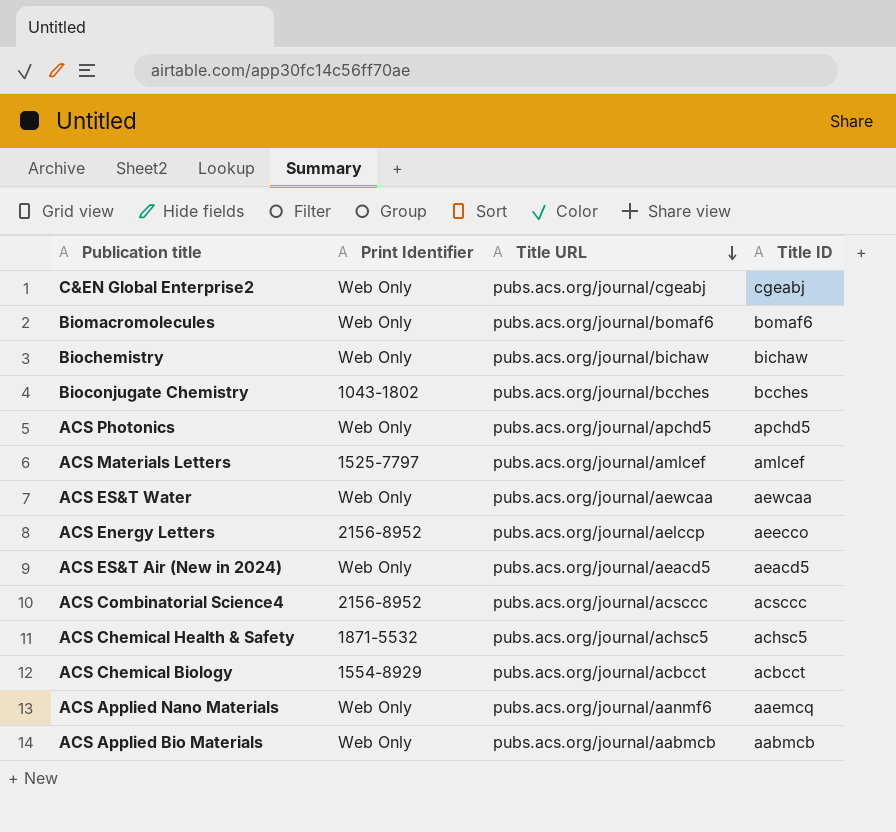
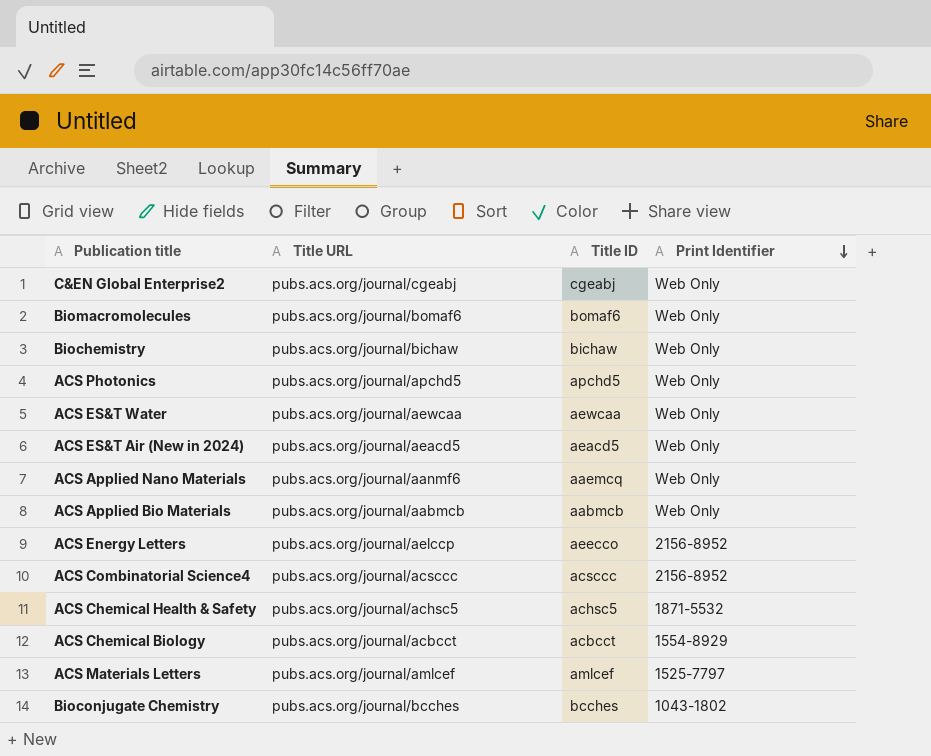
row order: Title URL descending -> Print Identifier descending
column Print Identifier | position: 2 -> 4

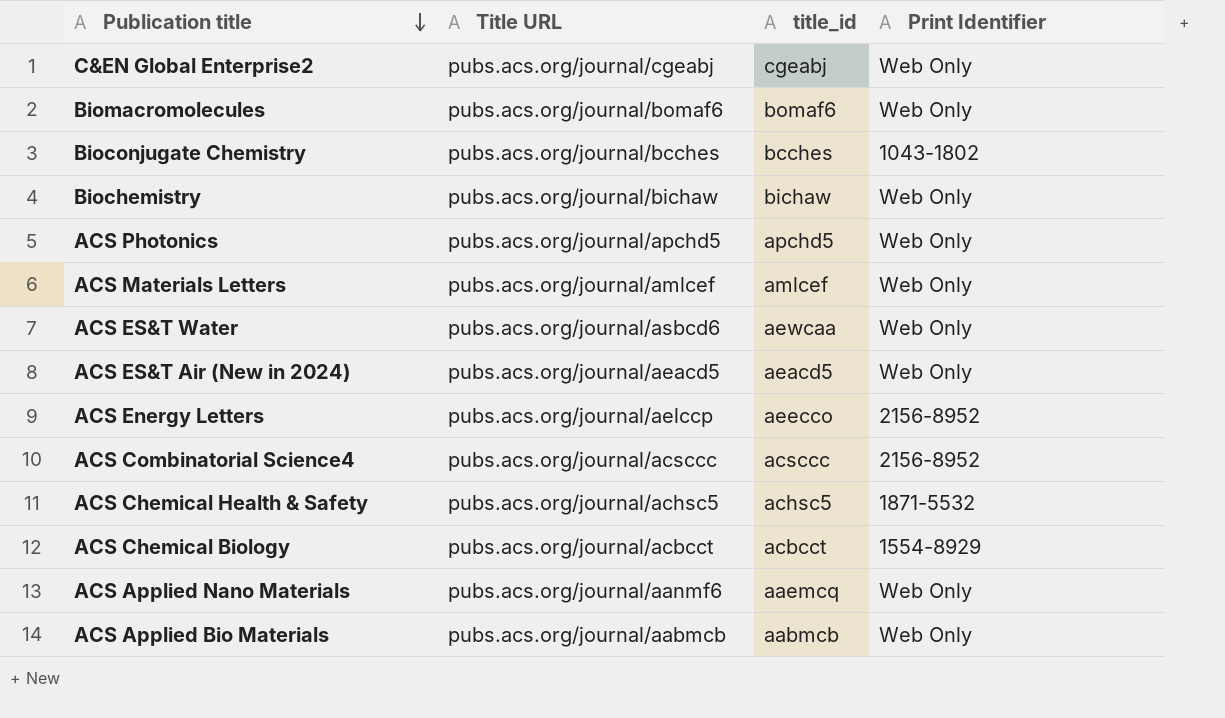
row order: Print Identifier descending -> Publication title descending
column name: Title ID -> title_id
ACS Materials Letters | Print Identifier: 1525-7797 -> Web Only
ACS ES&T Water | Title URL: pubs.acs.org/journal/aewcaa -> pubs.acs.org/journal/asbcd6

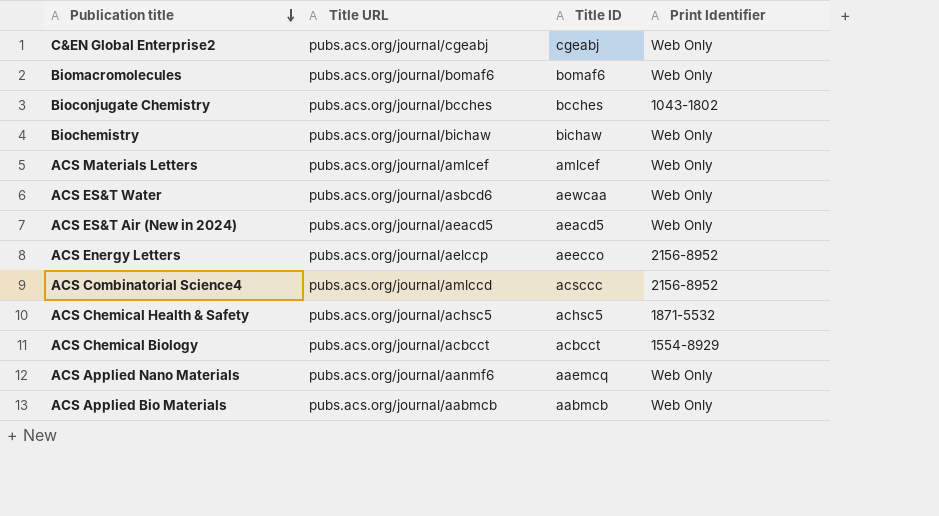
column name: title_id -> Title ID
row ACS Photonics: pubs.acs.org/journal/apchd5 | apchd5 | Web Only -> none
ACS Combinatorial Science4 | Title URL: pubs.acs.org/journal/acsccc -> pubs.acs.org/journal/amlccd

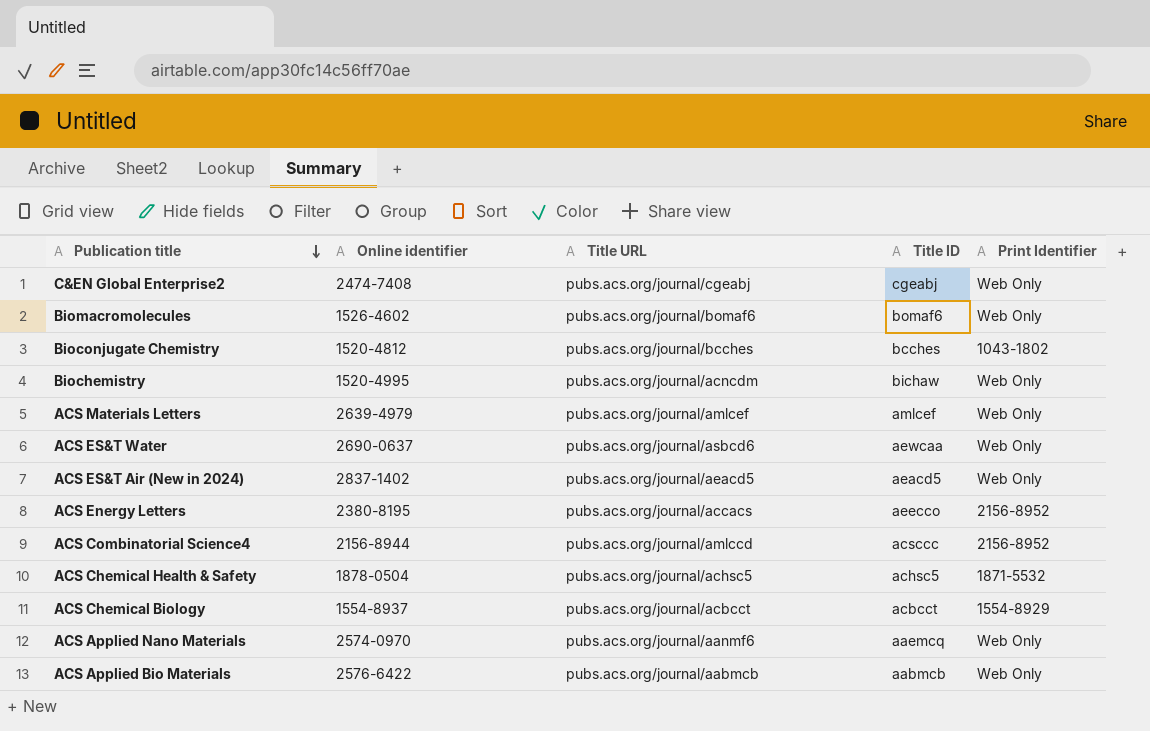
column Online identifier | position: none -> 2
Biochemistry | Title URL: pubs.acs.org/journal/bichaw -> pubs.acs.org/journal/acncdm
ACS Energy Letters | Title URL: pubs.acs.org/journal/aelccp -> pubs.acs.org/journal/accacs

